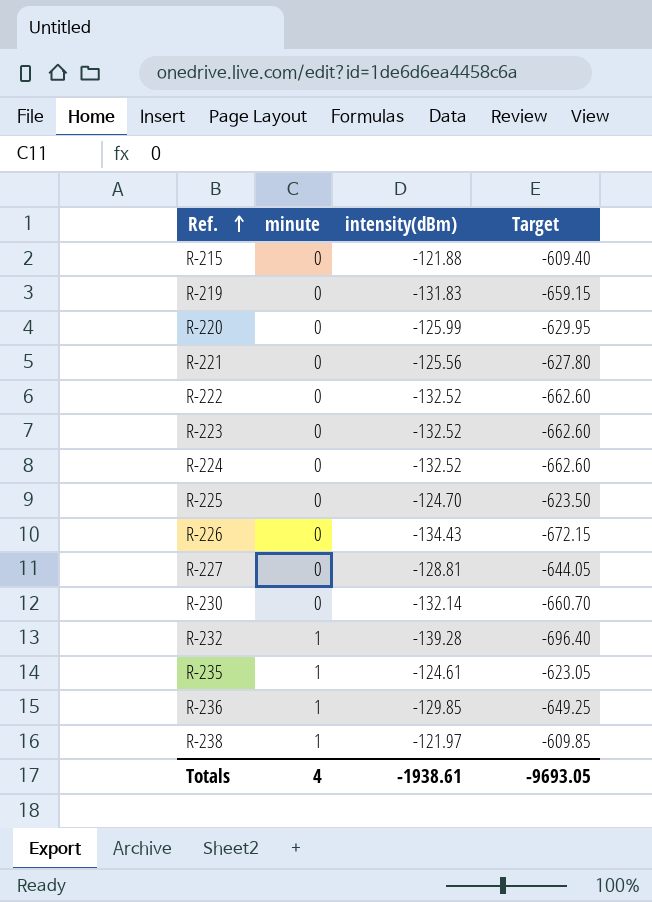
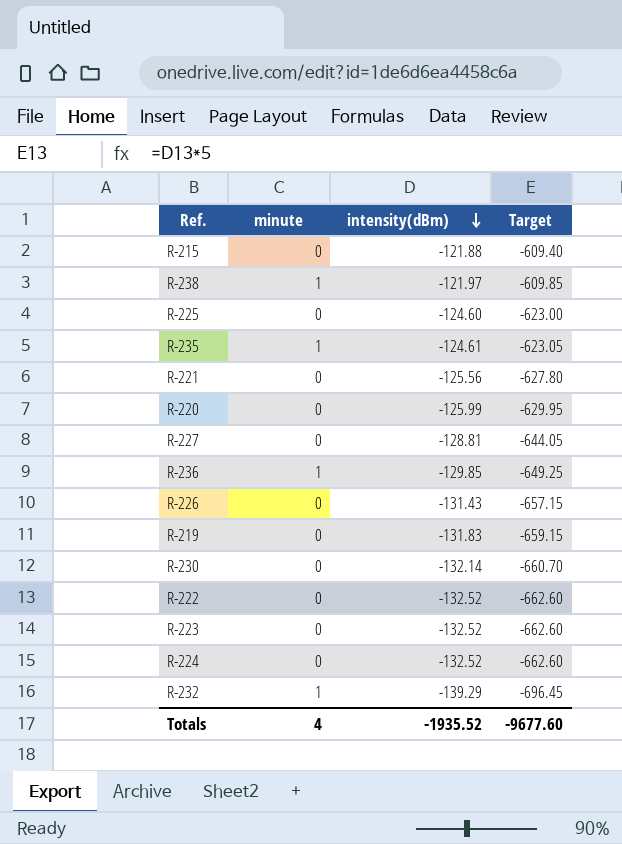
row order: Ref. ascending -> intensity(dBm) descending
R-225 | intensity(dBm): -124.70 -> -124.60
R-225 | Target: -623.50 -> -623.00
R-226 | intensity(dBm): -134.43 -> -131.43
R-226 | Target: -672.15 -> -657.15
R-232 | intensity(dBm): -139.28 -> -139.29
R-232 | Target: -696.40 -> -696.45
Totals | intensity(dBm): -1938.61 -> -1935.52
Totals | Target: -9693.05 -> -9677.60

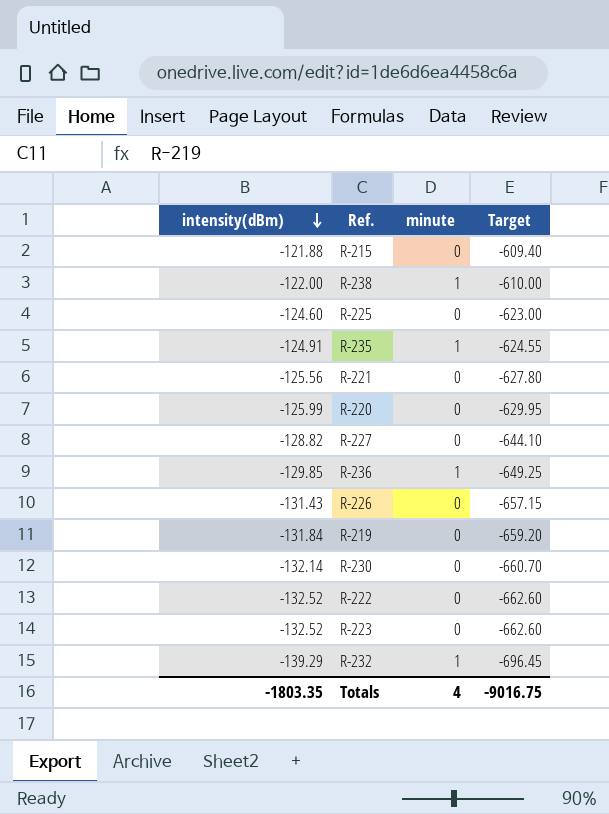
column intensity(dBm) | position: 3 -> 1
row R-224: 0 | -132.52 | -662.60 -> none
R-238 | intensity(dBm): -121.97 -> -122.00
R-238 | Target: -609.85 -> -610.00
R-235 | intensity(dBm): -124.61 -> -124.91
R-235 | Target: -623.05 -> -624.55
R-227 | intensity(dBm): -128.81 -> -128.82
R-227 | Target: -644.05 -> -644.10
R-219 | intensity(dBm): -131.83 -> -131.84
R-219 | Target: -659.15 -> -659.20
Totals | intensity(dBm): -1935.52 -> -1803.35
Totals | Target: -9677.60 -> -9016.75

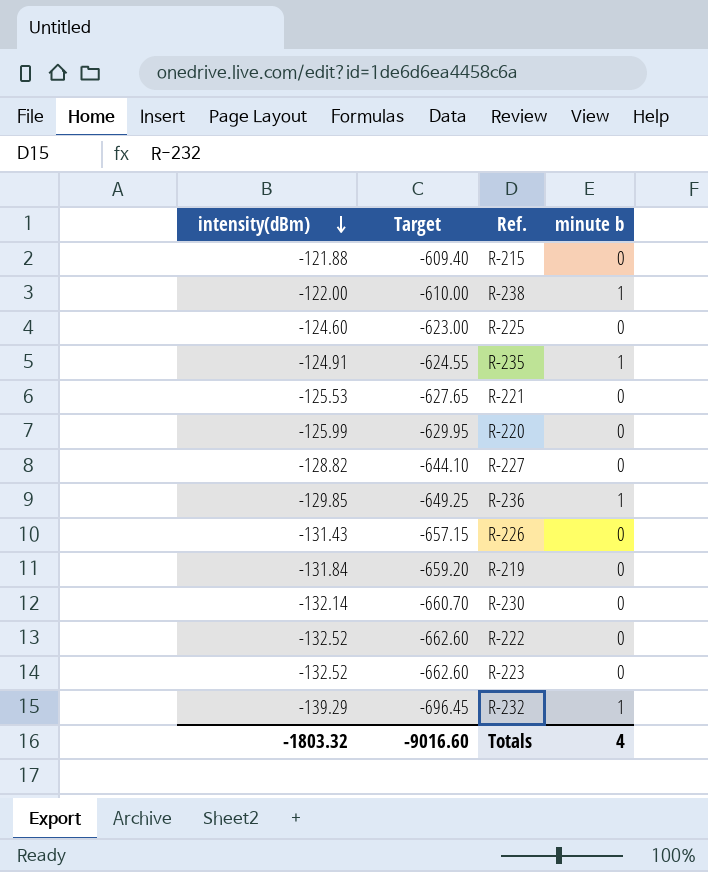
column Target | position: 4 -> 2
column name: minute -> minute b
R-221 | intensity(dBm): -125.56 -> -125.53
R-221 | Target: -627.80 -> -627.65
Totals | intensity(dBm): -1803.35 -> -1803.32
Totals | Target: -9016.75 -> -9016.60

